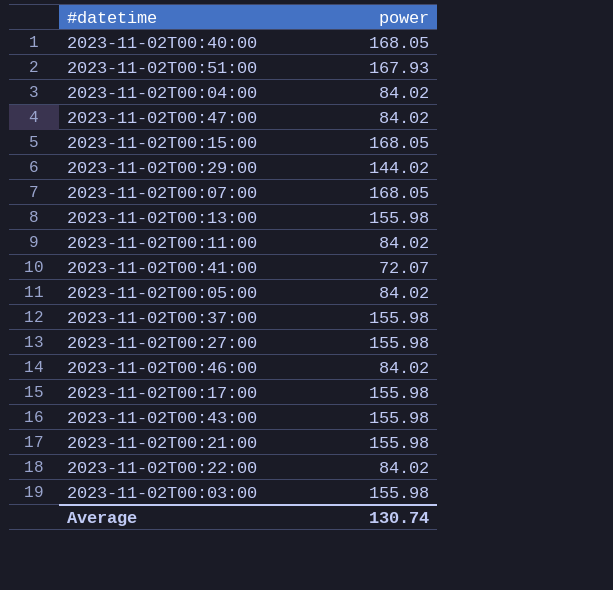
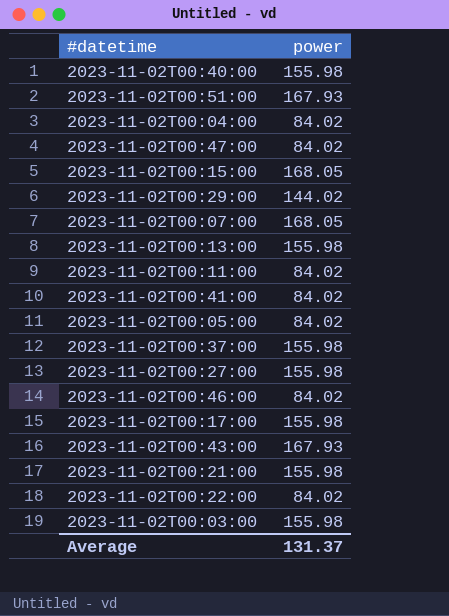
2023-11-02T00:40:00 | power: 168.05 -> 155.98
2023-11-02T00:41:00 | power: 72.07 -> 84.02
2023-11-02T00:43:00 | power: 155.98 -> 167.93
Average | power: 130.74 -> 131.37

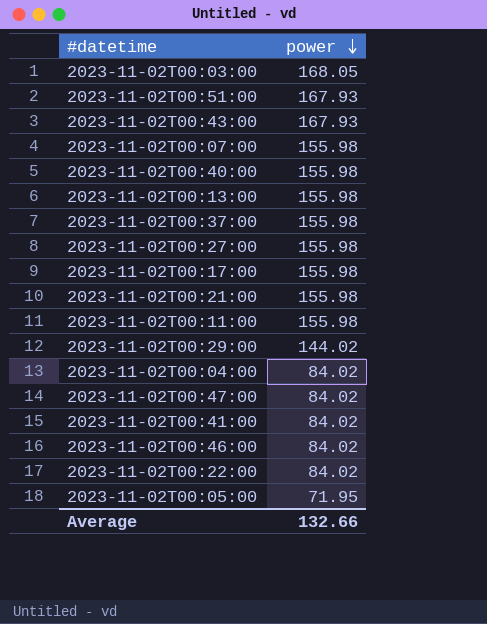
row order: none -> power descending
row 2023-11-02T00:15:00: 168.05 -> none
2023-11-02T00:03:00 | power: 155.98 -> 168.05
2023-11-02T00:07:00 | power: 168.05 -> 155.98
2023-11-02T00:11:00 | power: 84.02 -> 155.98
2023-11-02T00:05:00 | power: 84.02 -> 71.95
Average | power: 131.37 -> 132.66

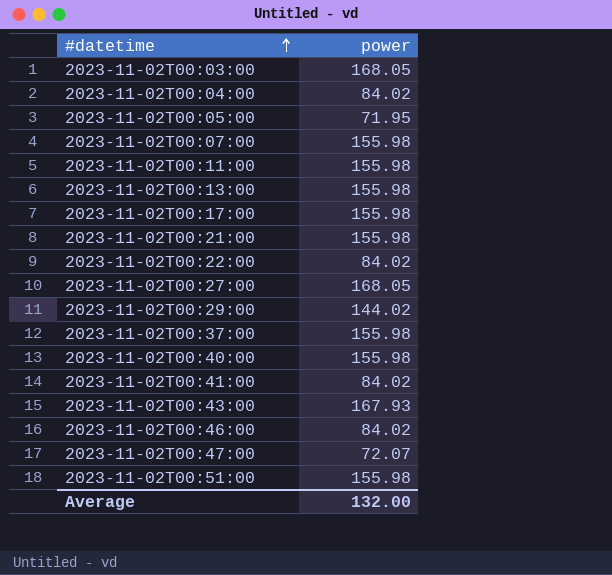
row order: power descending -> #datetime ascending
2023-11-02T00:27:00 | power: 155.98 -> 168.05
2023-11-02T00:47:00 | power: 84.02 -> 72.07
2023-11-02T00:51:00 | power: 167.93 -> 155.98
Average | power: 132.66 -> 132.00

